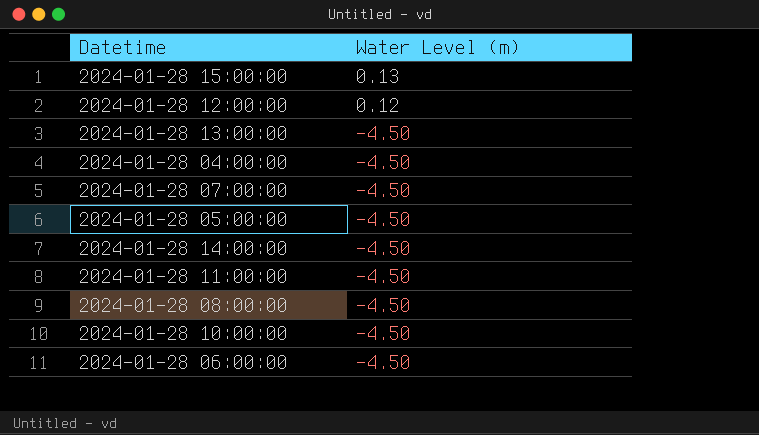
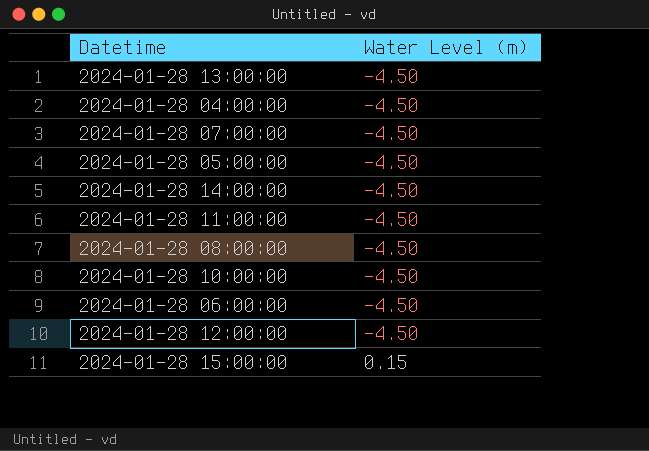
row order: Water Level (m) descending -> Water Level (m) ascending
2024-01-28 12:00:00 | Water Level (m): 0.12 -> -4.50
2024-01-28 15:00:00 | Water Level (m): 0.13 -> 0.15

